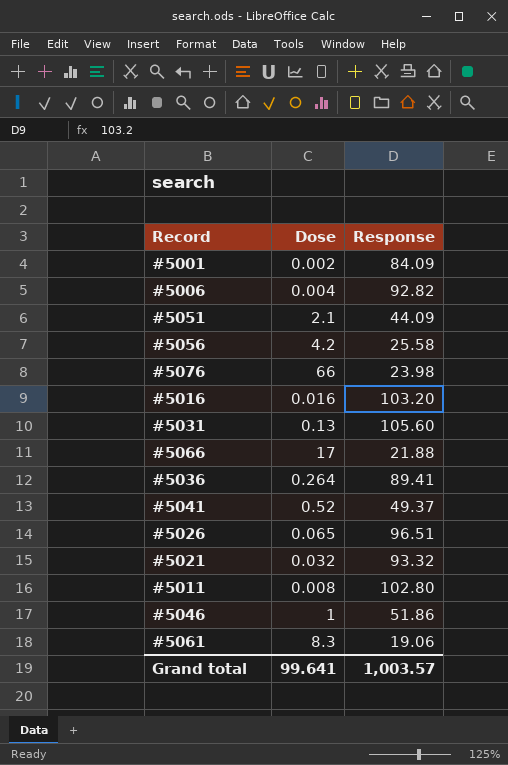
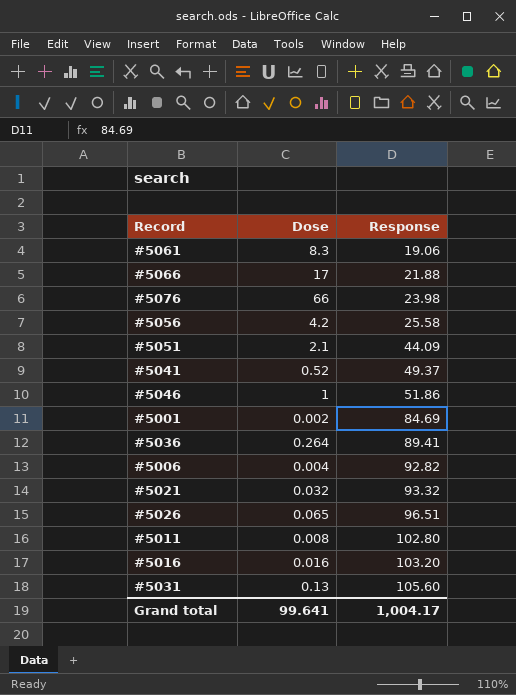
row order: none -> Response ascending
#5001 | Response: 84.09 -> 84.69
Grand total | Response: 1,003.57 -> 1,004.17

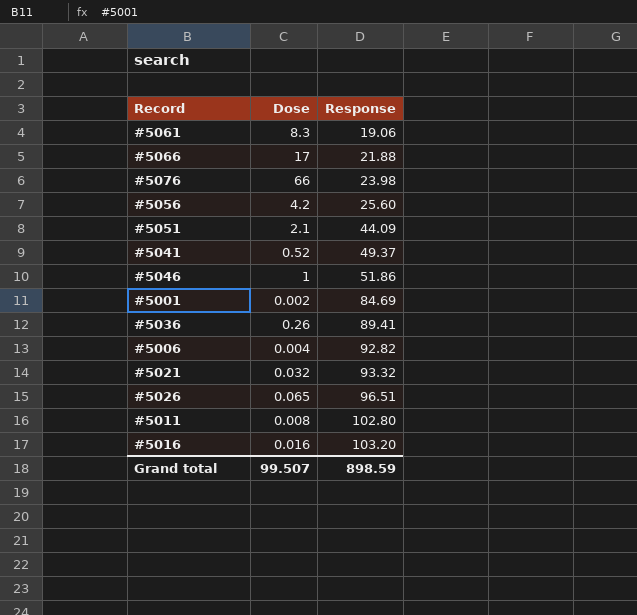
row #5031: 0.13 | 105.60 -> none
#5056 | Response: 25.58 -> 25.60
#5036 | Dose: 0.264 -> 0.26
Grand total | Dose: 99.641 -> 99.507
Grand total | Response: 1,004.17 -> 898.59

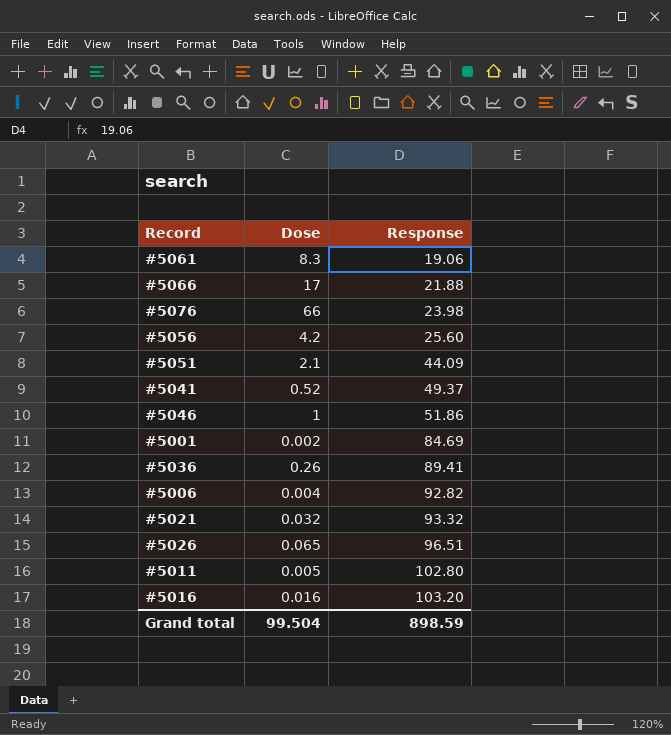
#5011 | Dose: 0.008 -> 0.005
Grand total | Dose: 99.507 -> 99.504

